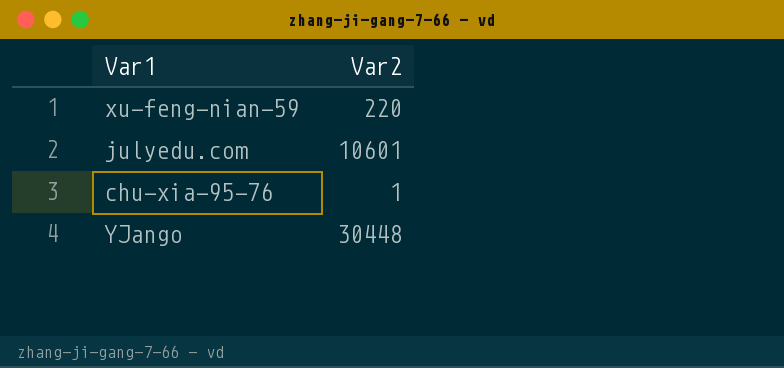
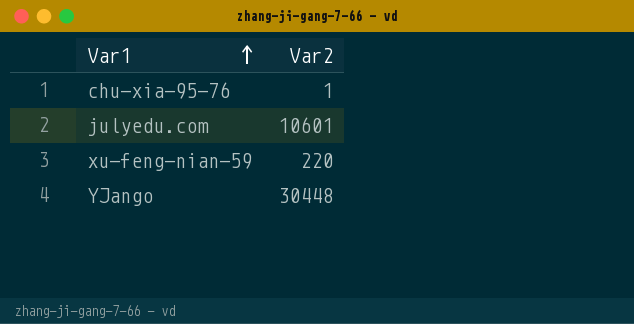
row order: none -> Var1 ascending

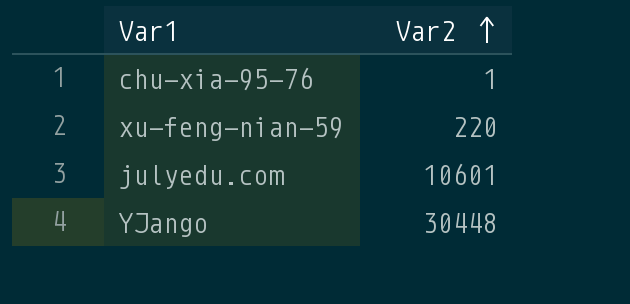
row order: Var1 ascending -> Var2 ascending

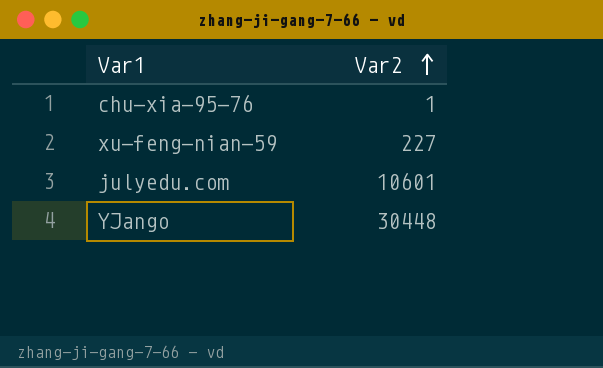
xu-feng-nian-59 | Var2: 220 -> 227

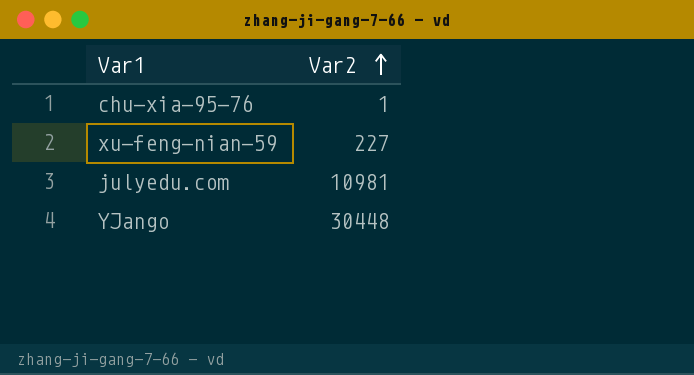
julyedu.com | Var2: 10601 -> 10981

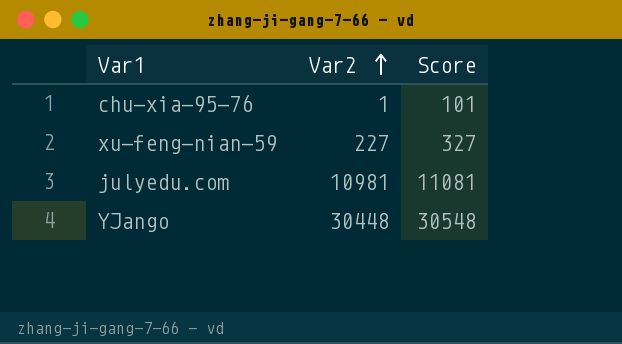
column Score | formula: none -> [Var2] + 100

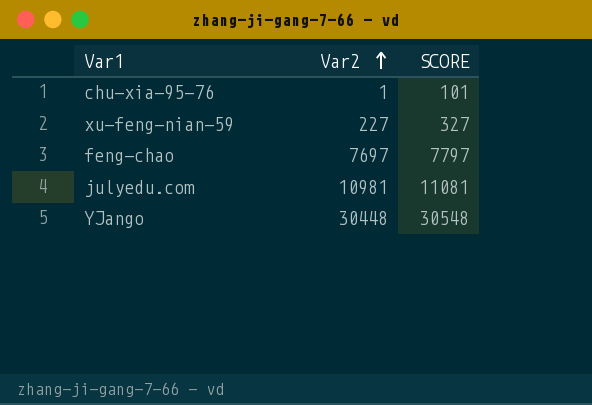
column name: Score -> SCORE
row feng-chao: none -> 7697 | 7797

